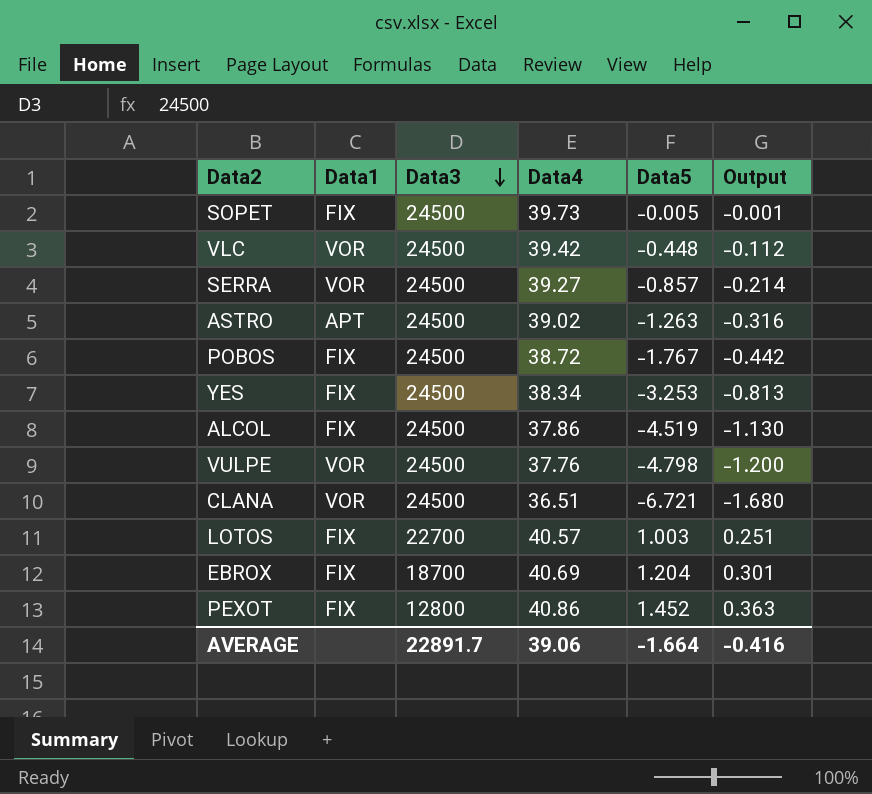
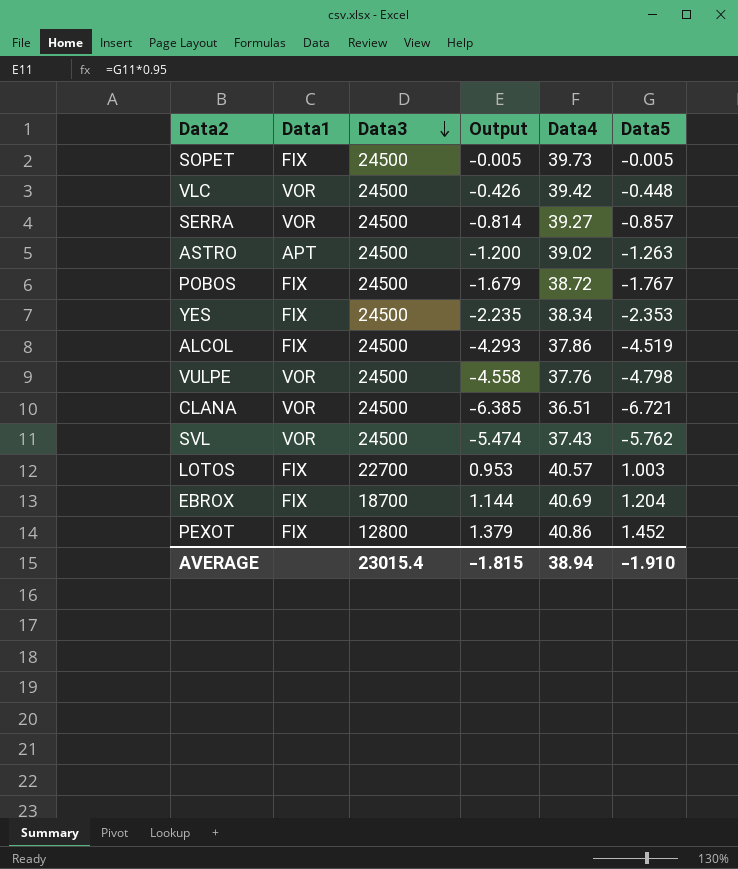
column Output | formula: [Data5] * 0.25 -> [Data5] * 0.95
column Output | position: 6 -> 4
YES | Data5: -3.253 -> -2.353
row SVL: none -> VOR | 24500 | -5.474 | 37.43 | -5.762
AVERAGE | Data3: 22891.7 -> 23015.4
AVERAGE | Output: -0.416 -> -1.815
AVERAGE | Data4: 39.06 -> 38.94
AVERAGE | Data5: -1.664 -> -1.910

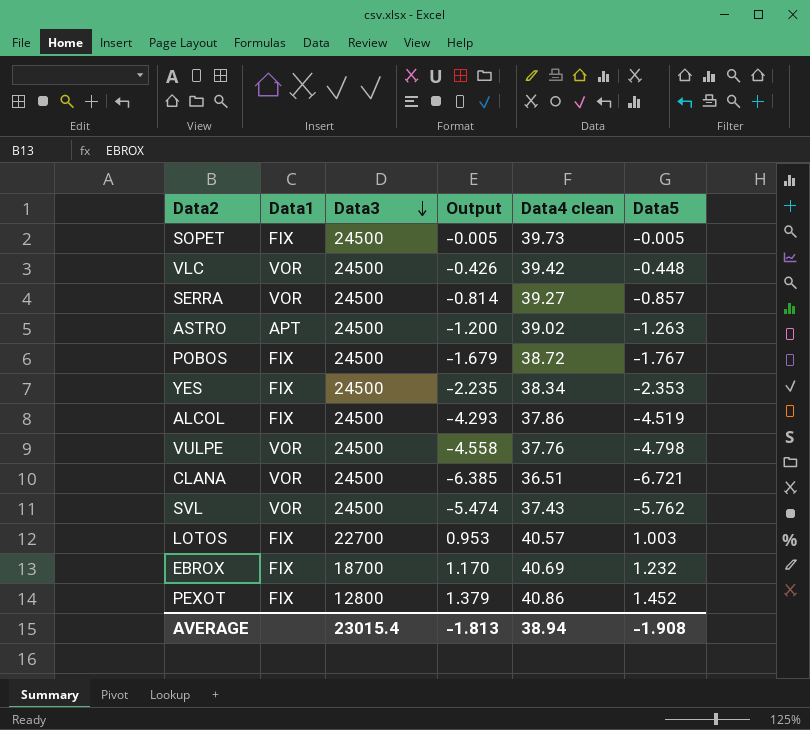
column name: Data4 -> Data4 clean
EBROX | Output: 1.144 -> 1.170
EBROX | Data5: 1.204 -> 1.232
AVERAGE | Output: -1.815 -> -1.813
AVERAGE | Data5: -1.910 -> -1.908

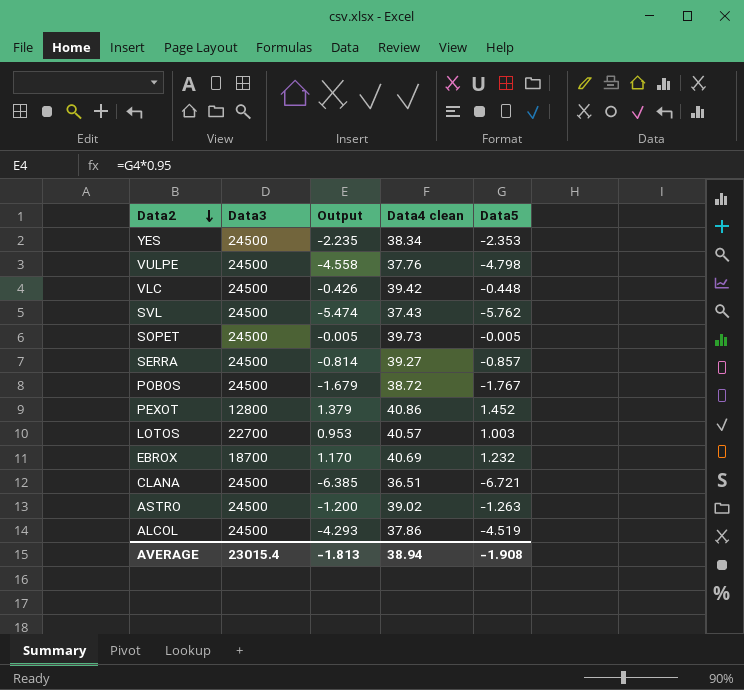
row order: Data3 descending -> Data2 descending
column Data1 | position: 2 -> none

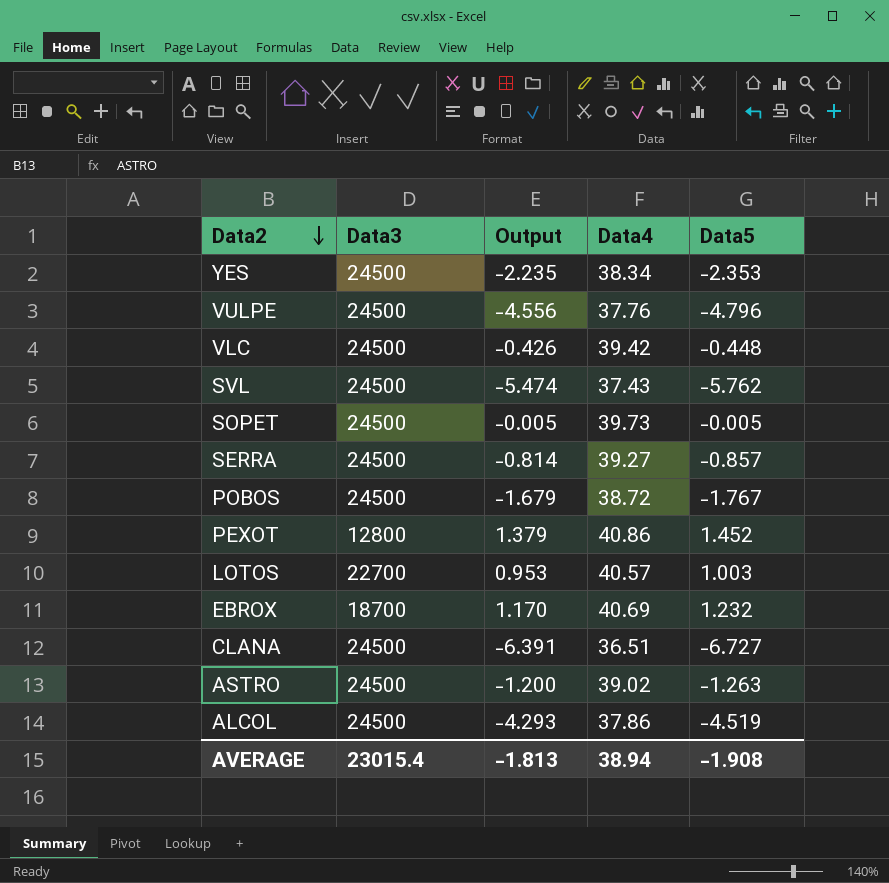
column name: Data4 clean -> Data4
VULPE | Output: -4.558 -> -4.556
VULPE | Data5: -4.798 -> -4.796
CLANA | Output: -6.385 -> -6.391
CLANA | Data5: -6.721 -> -6.727

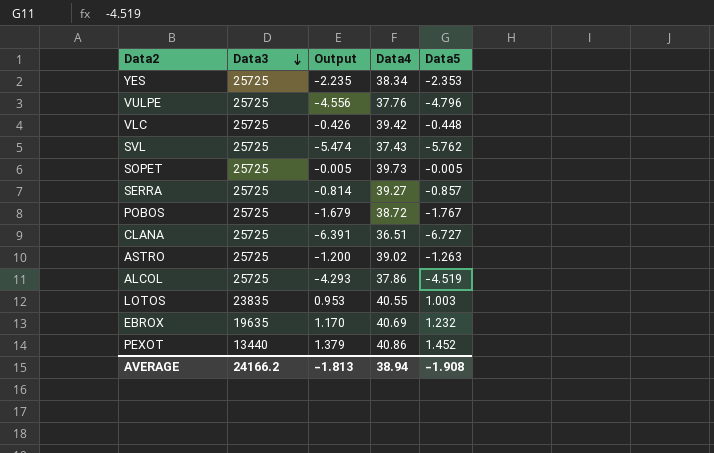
row order: Data2 descending -> Data3 descending
YES | Data3: 24500 -> 25725
VULPE | Data3: 24500 -> 25725
VLC | Data3: 24500 -> 25725
SVL | Data3: 24500 -> 25725
SOPET | Data3: 24500 -> 25725
SERRA | Data3: 24500 -> 25725
POBOS | Data3: 24500 -> 25725
CLANA | Data3: 24500 -> 25725
ASTRO | Data3: 24500 -> 25725
ALCOL | Data3: 24500 -> 25725
LOTOS | Data3: 22700 -> 23835
LOTOS | Data4: 40.57 -> 40.55
EBROX | Data3: 18700 -> 19635
PEXOT | Data3: 12800 -> 13440
AVERAGE | Data3: 23015.4 -> 24166.2

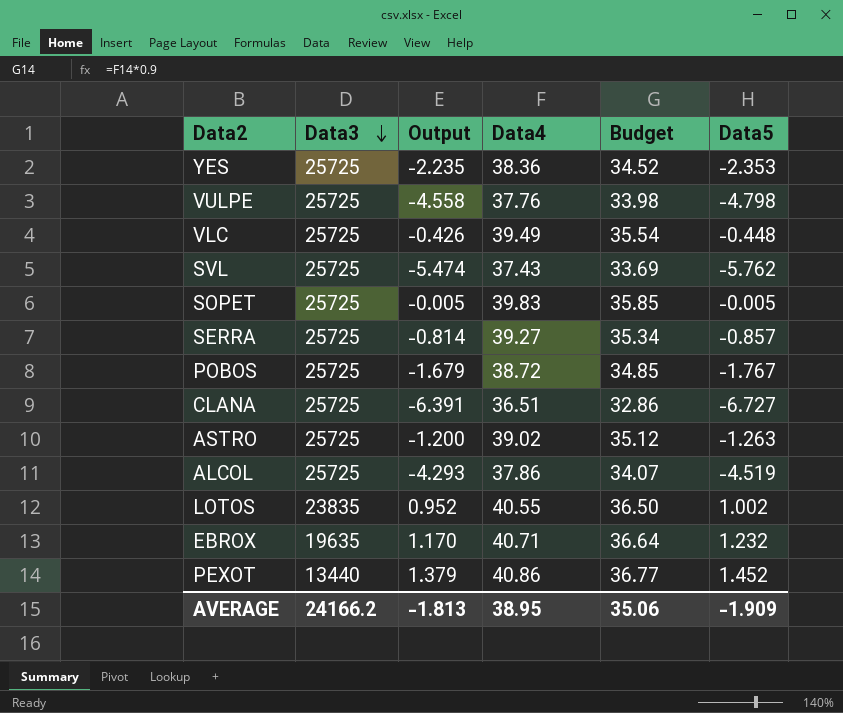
column Budget | formula: none -> [Data4] * 0.9
YES | Data4: 38.34 -> 38.36
VULPE | Output: -4.556 -> -4.558
VULPE | Data5: -4.796 -> -4.798
VLC | Data4: 39.42 -> 39.49
SOPET | Data4: 39.73 -> 39.83
LOTOS | Output: 0.953 -> 0.952
LOTOS | Data5: 1.003 -> 1.002
EBROX | Data4: 40.69 -> 40.71
AVERAGE | Data4: 38.94 -> 38.95
AVERAGE | Data5: -1.908 -> -1.909

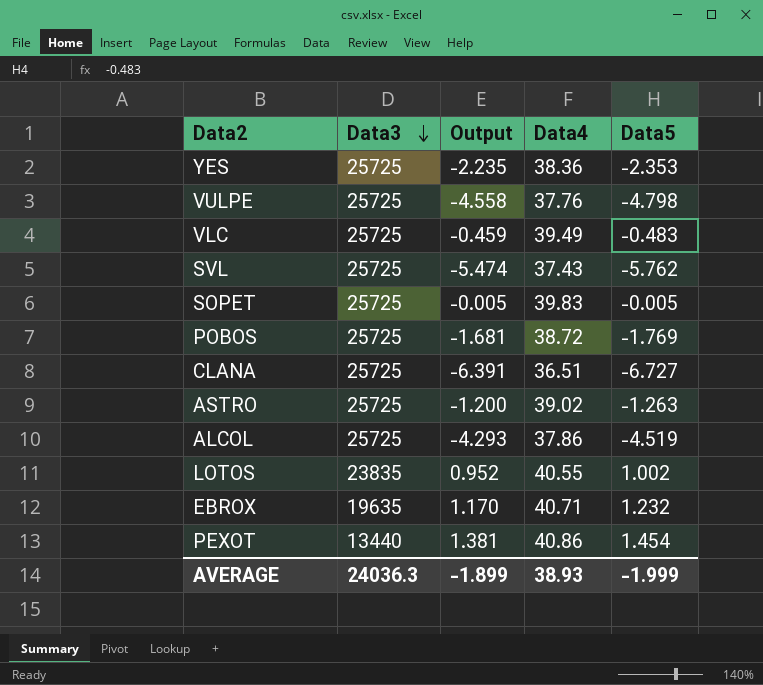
column Budget | formula: [Data4] * 0.9 -> none
row SERRA: 25725 | -0.814 | 39.27 | 35.34 | -0.857 -> none
VLC | Output: -0.426 -> -0.459
VLC | Data5: -0.448 -> -0.483
POBOS | Output: -1.679 -> -1.681
POBOS | Data5: -1.767 -> -1.769
PEXOT | Output: 1.379 -> 1.381
PEXOT | Data5: 1.452 -> 1.454
AVERAGE | Data3: 24166.2 -> 24036.3
AVERAGE | Output: -1.813 -> -1.899
AVERAGE | Data4: 38.95 -> 38.93
AVERAGE | Data5: -1.909 -> -1.999

